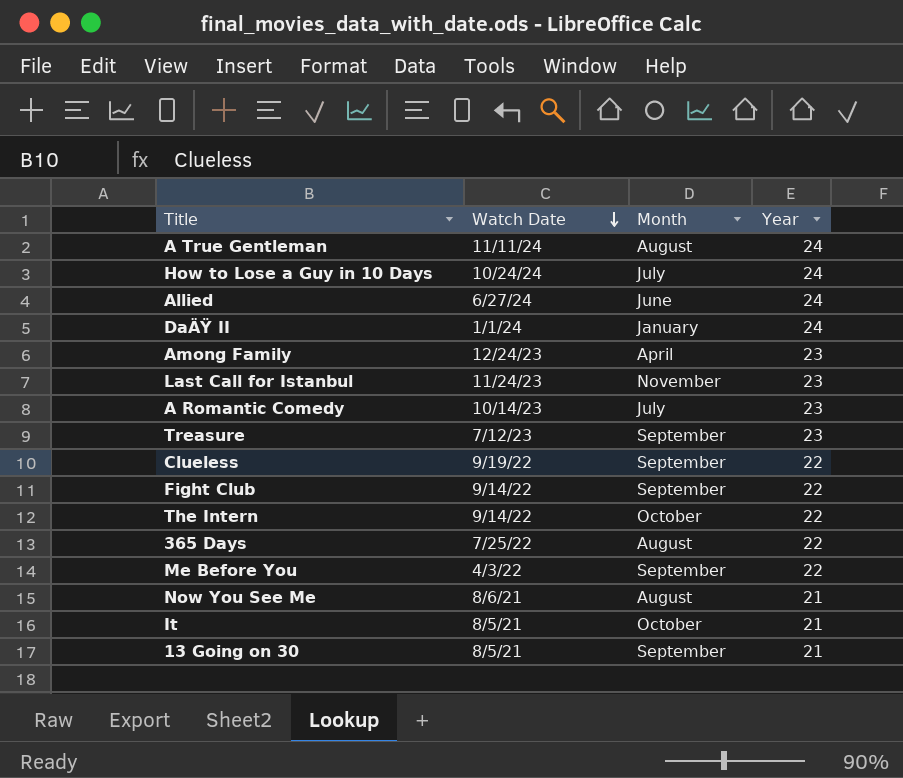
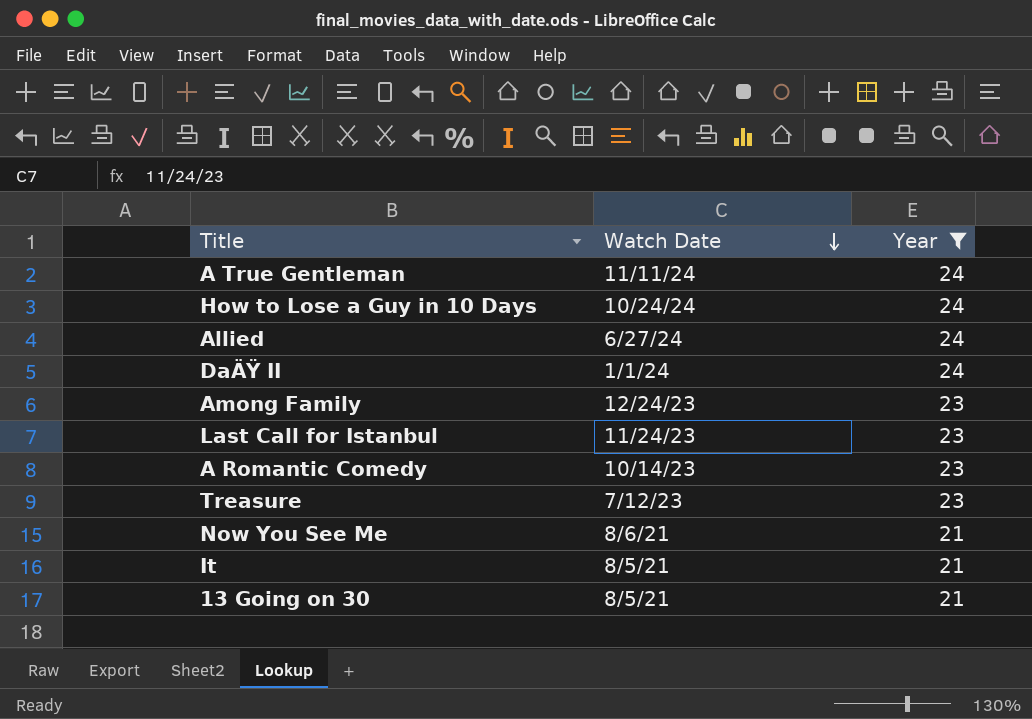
filter: none -> Year != 22
column Month | position: 3 -> none

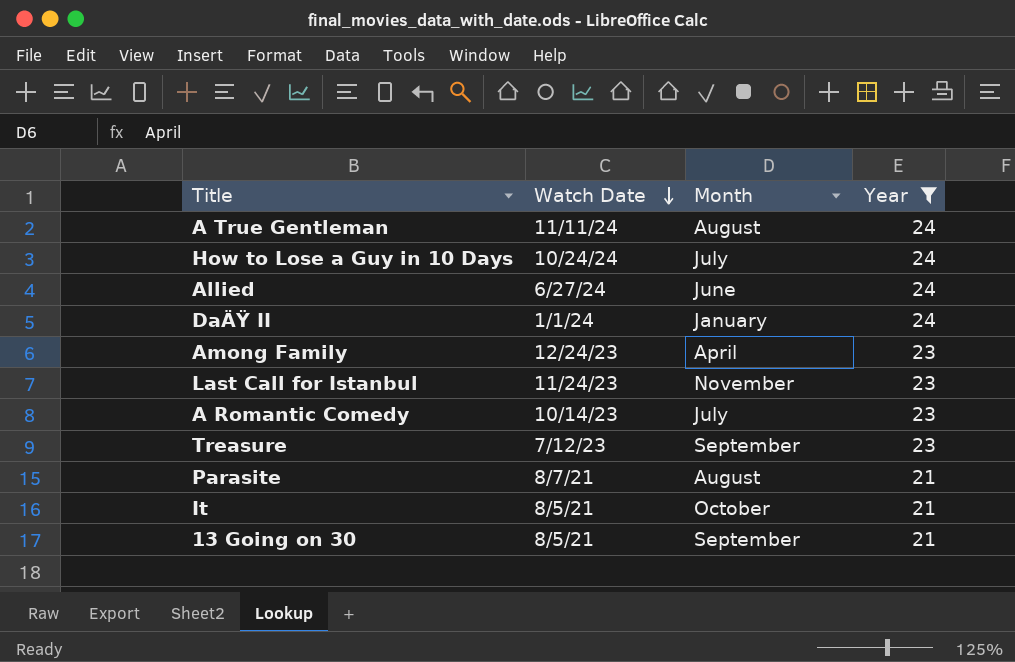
column Month | position: none -> 3
row Now You See Me: 8/6/21 | 21 -> none
row Parasite: none -> 8/7/21 | August | 21

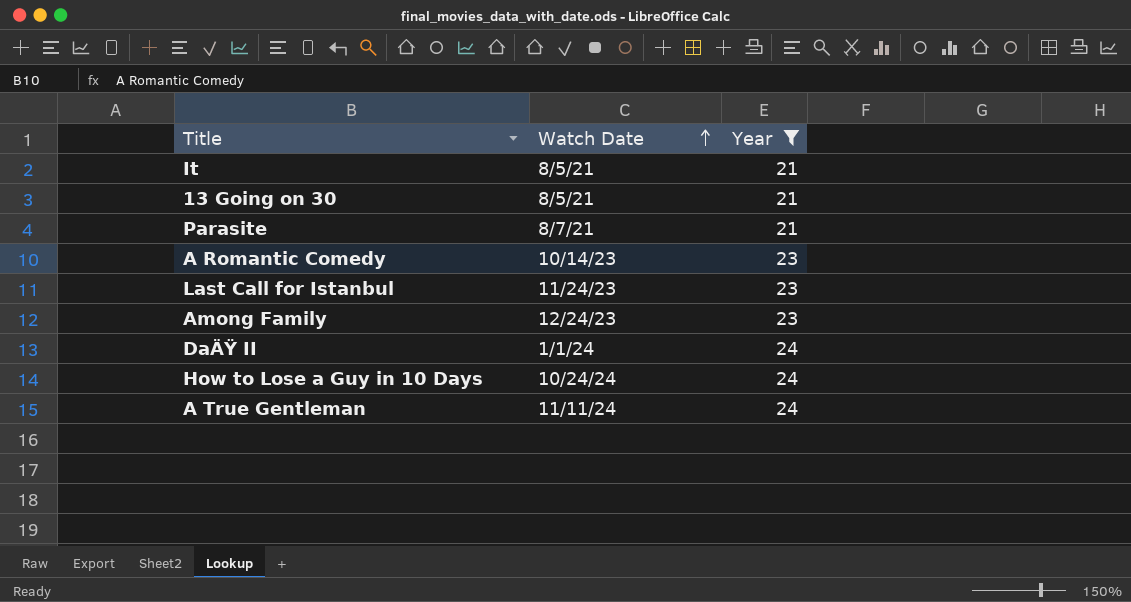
row order: Watch Date descending -> Watch Date ascending
column Month | position: 3 -> none
row Allied: 6/27/24 | June | 24 -> none
row Treasure: 7/12/23 | September | 23 -> none

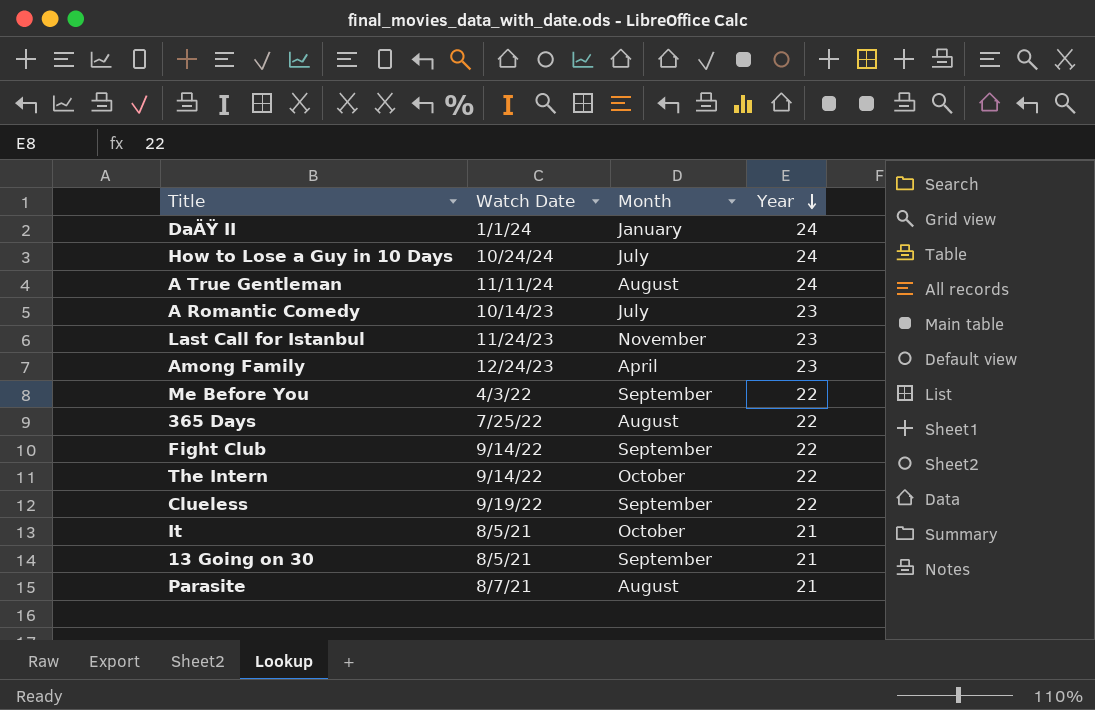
filter: Year != 22 -> none
row order: Watch Date ascending -> Year descending
column Month | position: none -> 3

